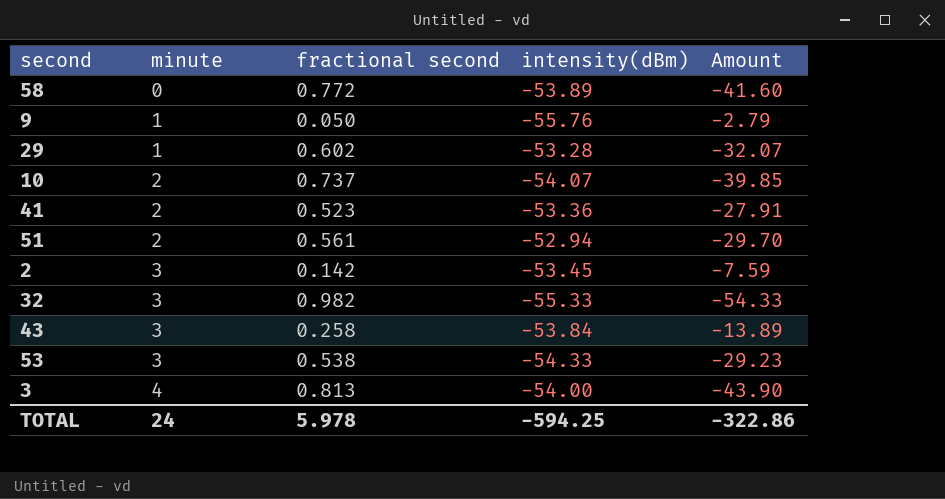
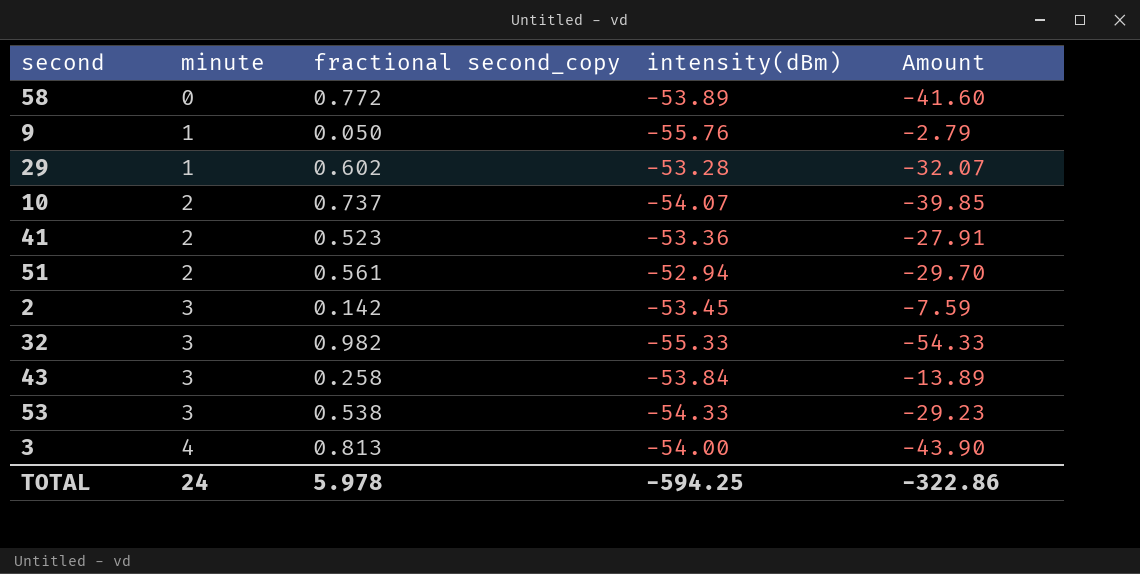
column name: fractional second -> fractional second_copy

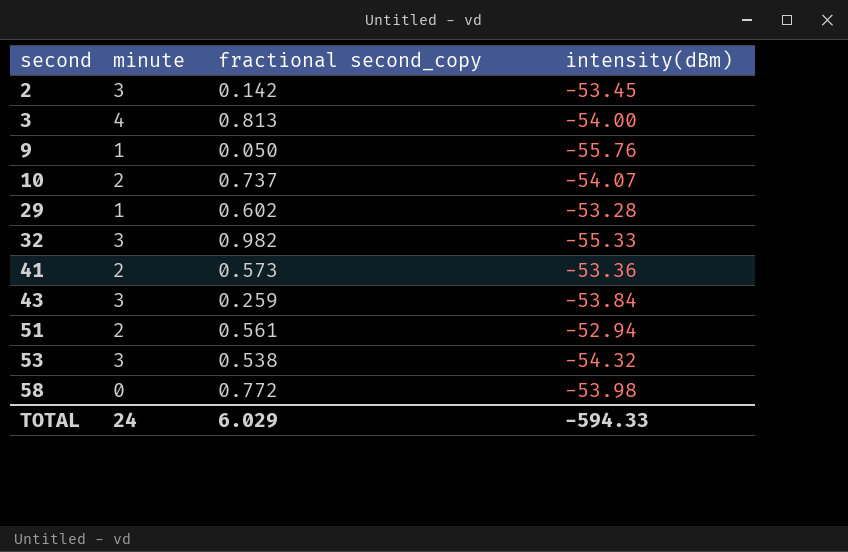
row order: minute ascending -> second ascending
column Amount | formula: [fractional second_copy] * [intensity(dBm)] -> none
41 | fractional second_copy: 0.523 -> 0.573
43 | fractional second_copy: 0.258 -> 0.259
53 | intensity(dBm): -54.33 -> -54.32
58 | intensity(dBm): -53.89 -> -53.98
TOTAL | fractional second_copy: 5.978 -> 6.029
TOTAL | intensity(dBm): -594.25 -> -594.33

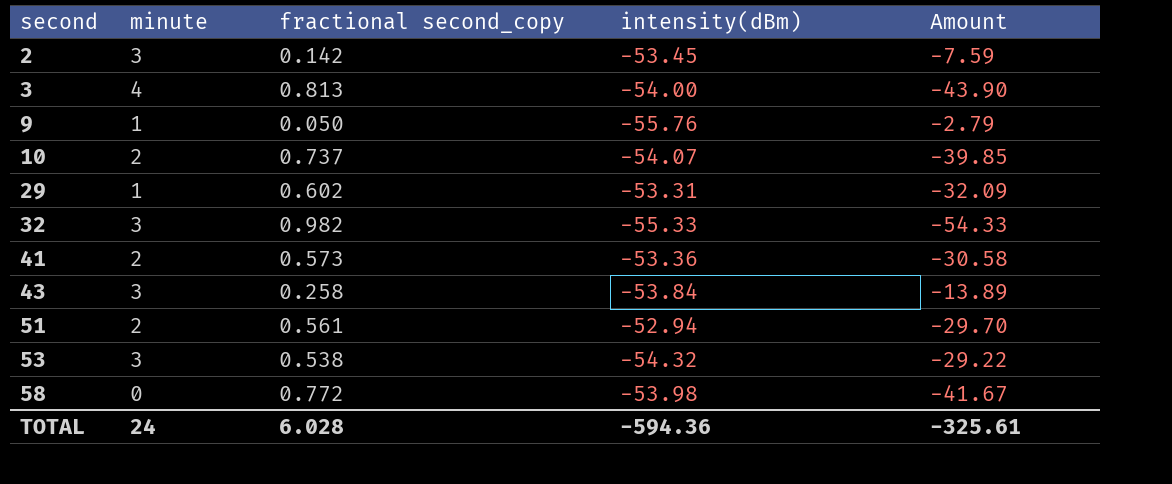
column Amount | formula: none -> [fractional second_copy] * [intensity(dBm)]
29 | intensity(dBm): -53.28 -> -53.31
43 | fractional second_copy: 0.259 -> 0.258
TOTAL | fractional second_copy: 6.029 -> 6.028
TOTAL | intensity(dBm): -594.33 -> -594.36

